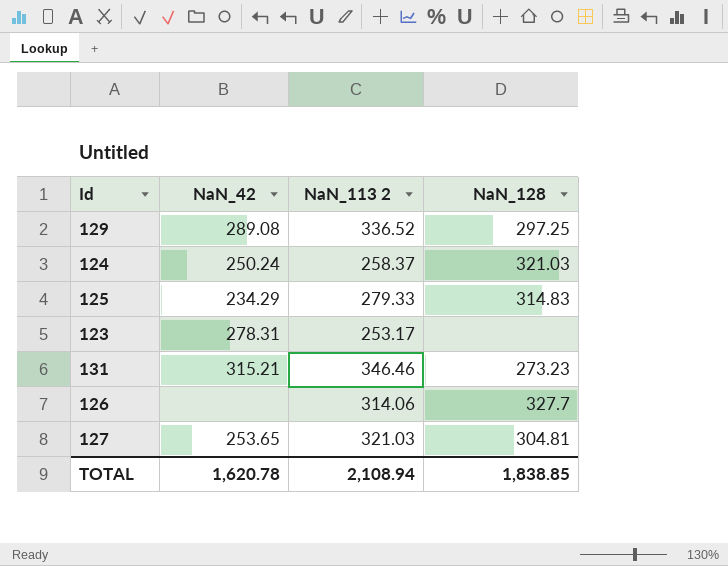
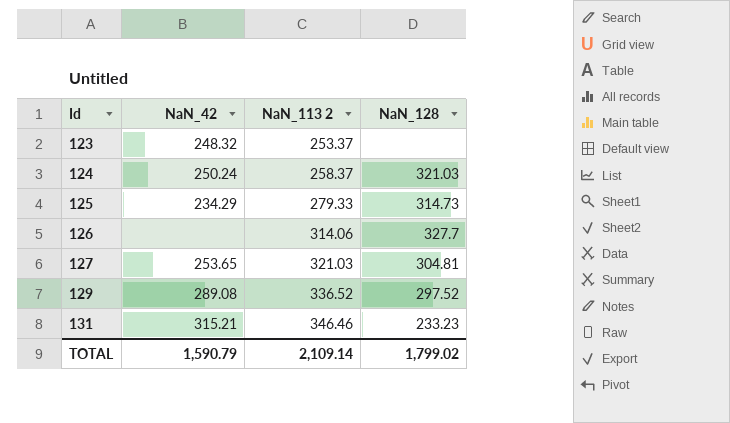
row order: none -> Id ascending
123 | NaN_42: 278.31 -> 248.32
123 | NaN_113 2: 253.17 -> 253.37
125 | NaN_128: 314.83 -> 314.73
129 | NaN_128: 297.25 -> 297.52
131 | NaN_128: 273.23 -> 233.23
TOTAL | NaN_42: 1,620.78 -> 1,590.79
TOTAL | NaN_113 2: 2,108.94 -> 2,109.14
TOTAL | NaN_128: 1,838.85 -> 1,799.02

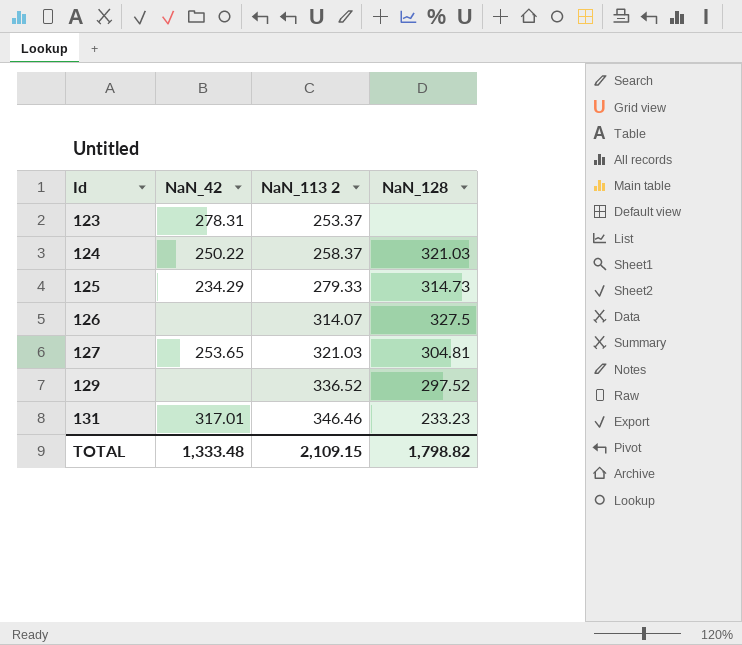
123 | NaN_42: 248.32 -> 278.31
124 | NaN_42: 250.24 -> 250.22
126 | NaN_113 2: 314.06 -> 314.07
126 | NaN_128: 327.7 -> 327.5
129 | NaN_42: 289.08 -> none
131 | NaN_42: 315.21 -> 317.01
TOTAL | NaN_42: 1,590.79 -> 1,333.48
TOTAL | NaN_113 2: 2,109.14 -> 2,109.15
TOTAL | NaN_128: 1,799.02 -> 1,798.82

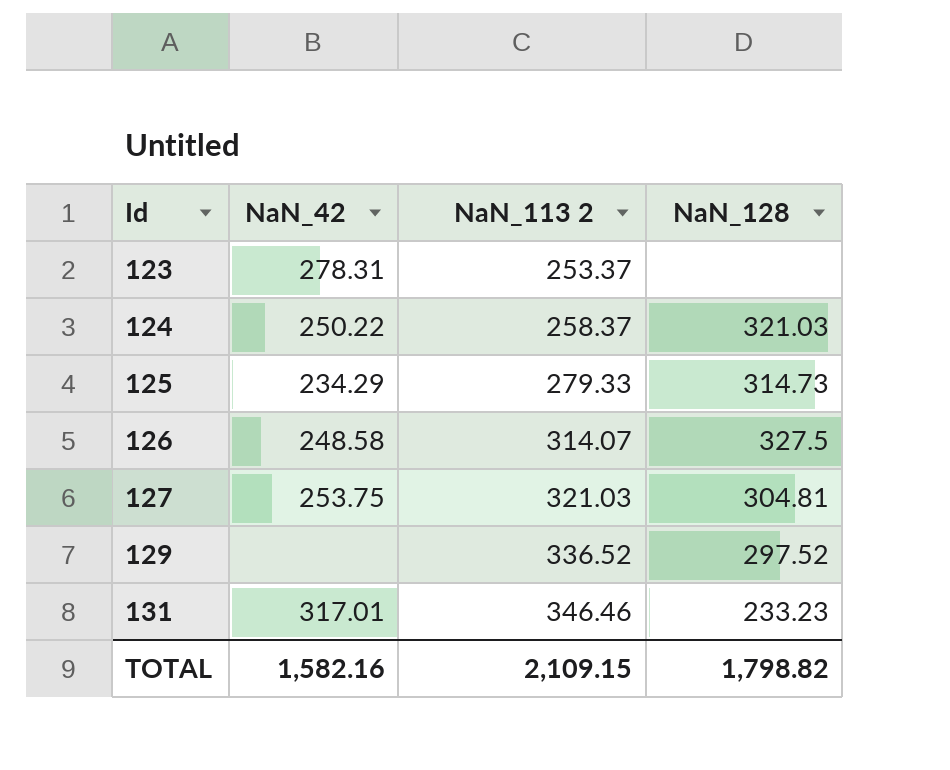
126 | NaN_42: none -> 248.58
127 | NaN_42: 253.65 -> 253.75
TOTAL | NaN_42: 1,333.48 -> 1,582.16

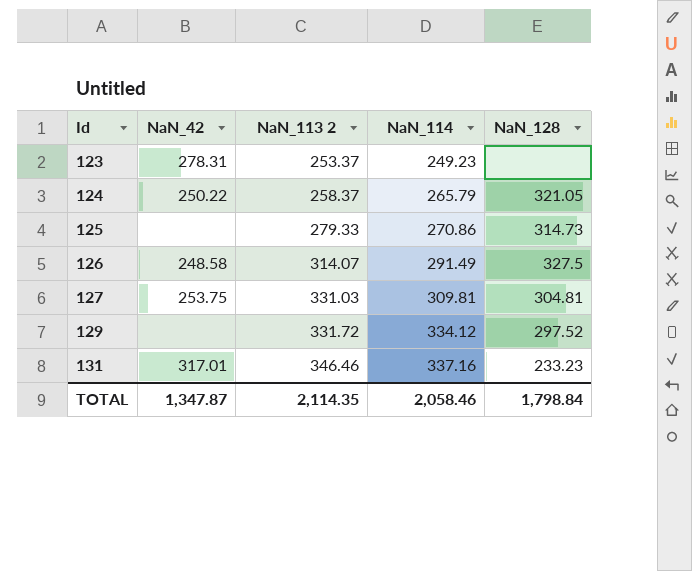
column NaN_114 | position: none -> 4
124 | NaN_128: 321.03 -> 321.05
125 | NaN_42: 234.29 -> none
127 | NaN_113 2: 321.03 -> 331.03
129 | NaN_113 2: 336.52 -> 331.72
TOTAL | NaN_42: 1,582.16 -> 1,347.87
TOTAL | NaN_113 2: 2,109.15 -> 2,114.35
TOTAL | NaN_128: 1,798.82 -> 1,798.84

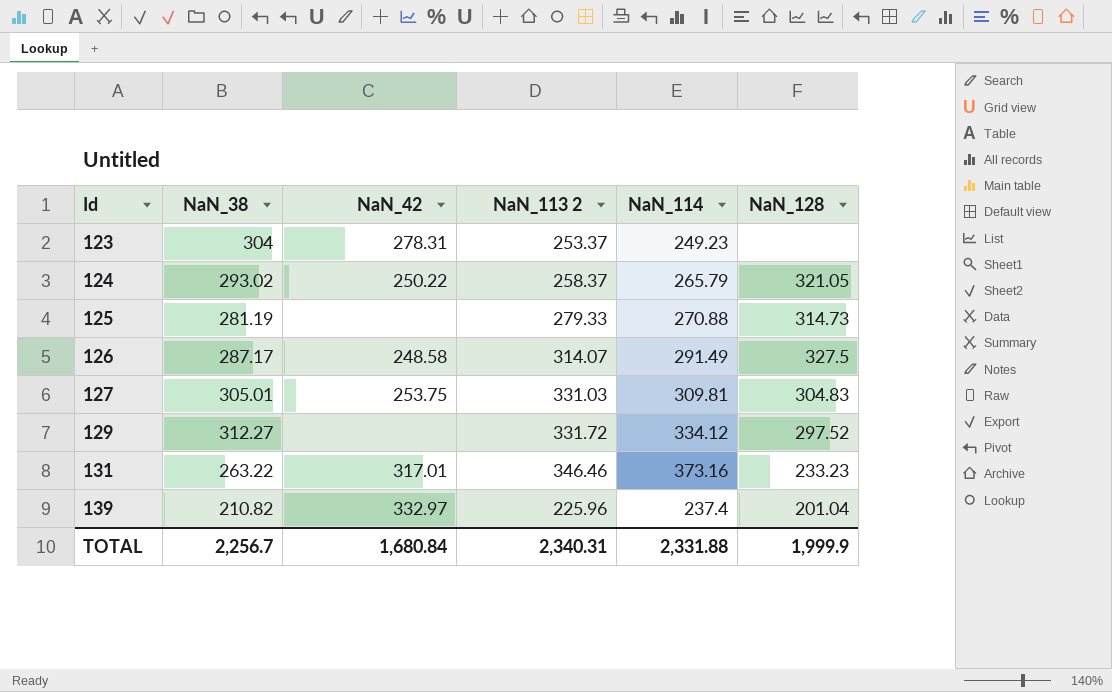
column NaN_38 | position: none -> 2
125 | NaN_114: 270.86 -> 270.88
127 | NaN_128: 304.81 -> 304.83
131 | NaN_114: 337.16 -> 373.16
row 139: none -> 210.82 | 332.97 | 225.96 | 237.4 | 201.04
TOTAL | NaN_42: 1,347.87 -> 1,680.84
TOTAL | NaN_113 2: 2,114.35 -> 2,340.31
TOTAL | NaN_114: 2,058.46 -> 2,331.88
TOTAL | NaN_128: 1,798.84 -> 1,999.9

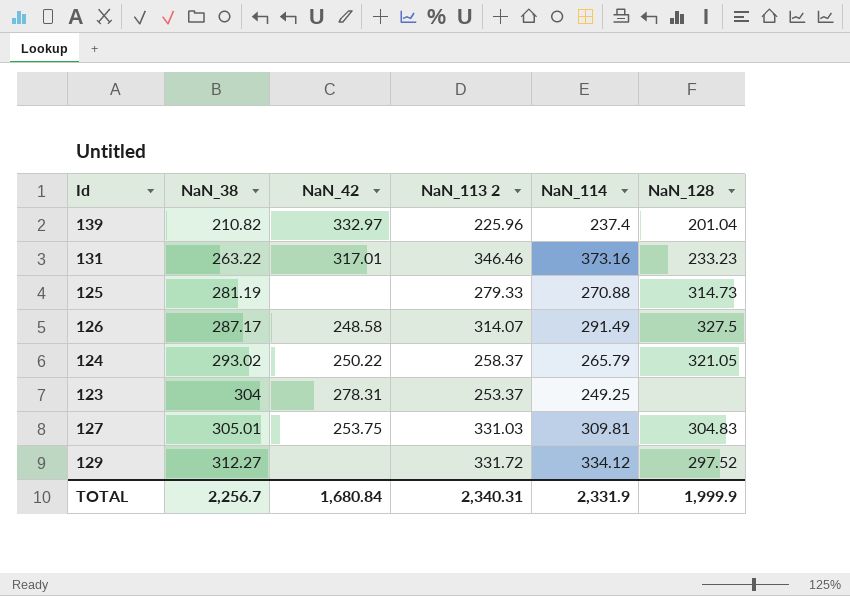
row order: Id ascending -> NaN_38 ascending
123 | NaN_114: 249.23 -> 249.25
TOTAL | NaN_114: 2,331.88 -> 2,331.9

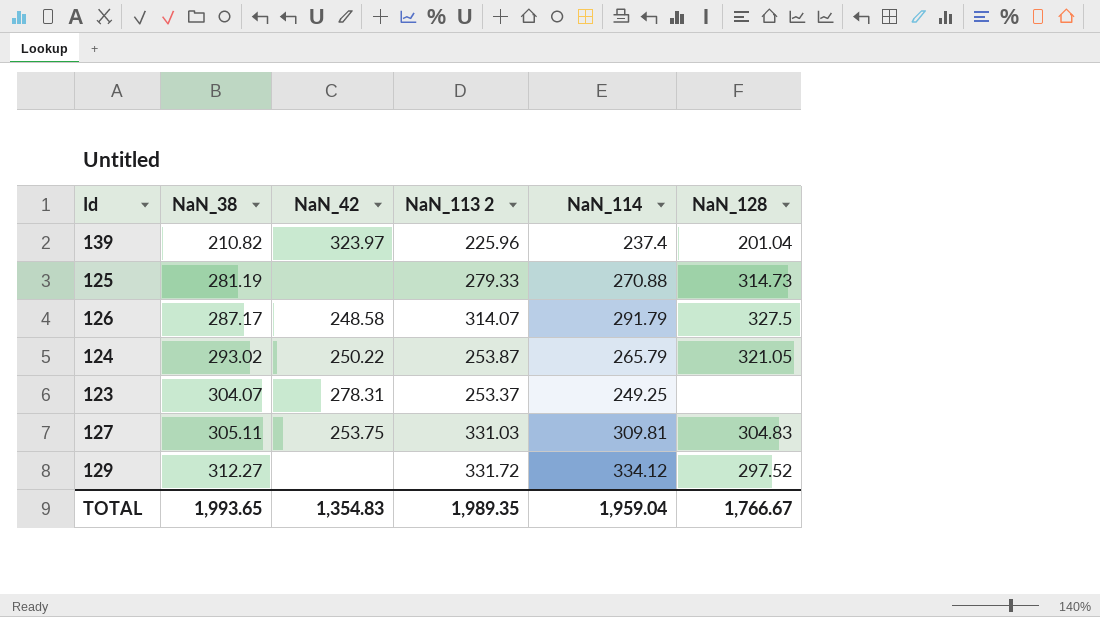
row 131: 263.22 | 317.01 | 346.46 | 373.16 | 233.23 -> none
139 | NaN_42: 332.97 -> 323.97
126 | NaN_114: 291.49 -> 291.79
124 | NaN_113 2: 258.37 -> 253.87
123 | NaN_38: 304 -> 304.07
127 | NaN_38: 305.01 -> 305.11
TOTAL | NaN_38: 2,256.7 -> 1,993.65
TOTAL | NaN_42: 1,680.84 -> 1,354.83
TOTAL | NaN_113 2: 2,340.31 -> 1,989.35
TOTAL | NaN_114: 2,331.9 -> 1,959.04
TOTAL | NaN_128: 1,999.9 -> 1,766.67

